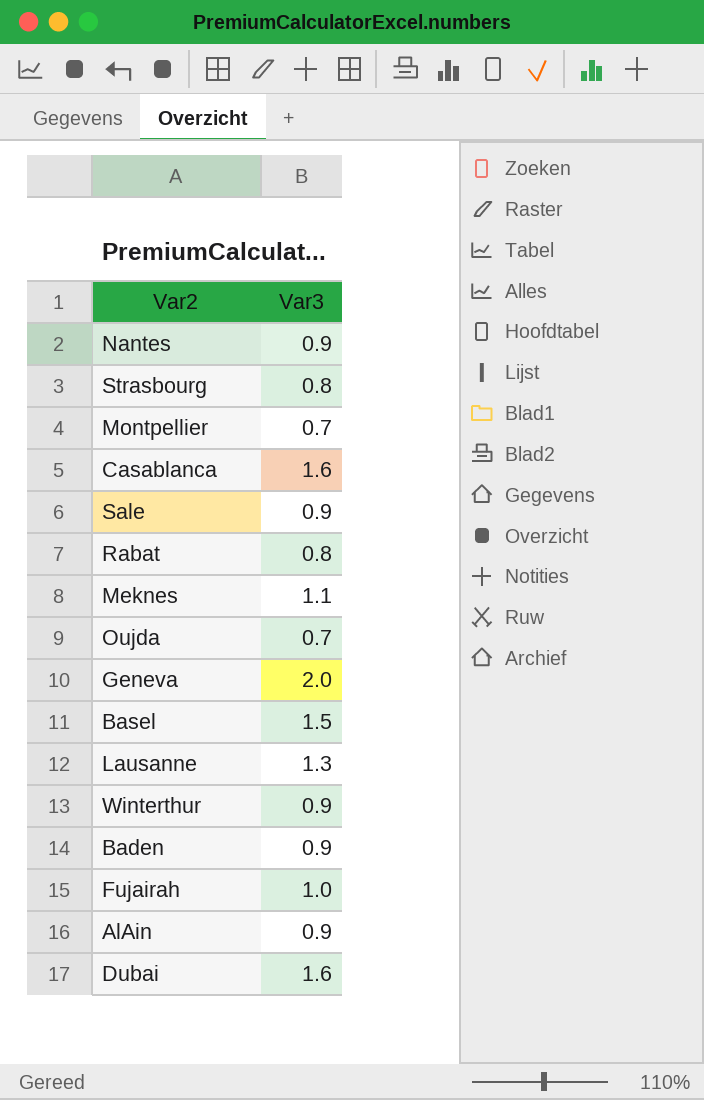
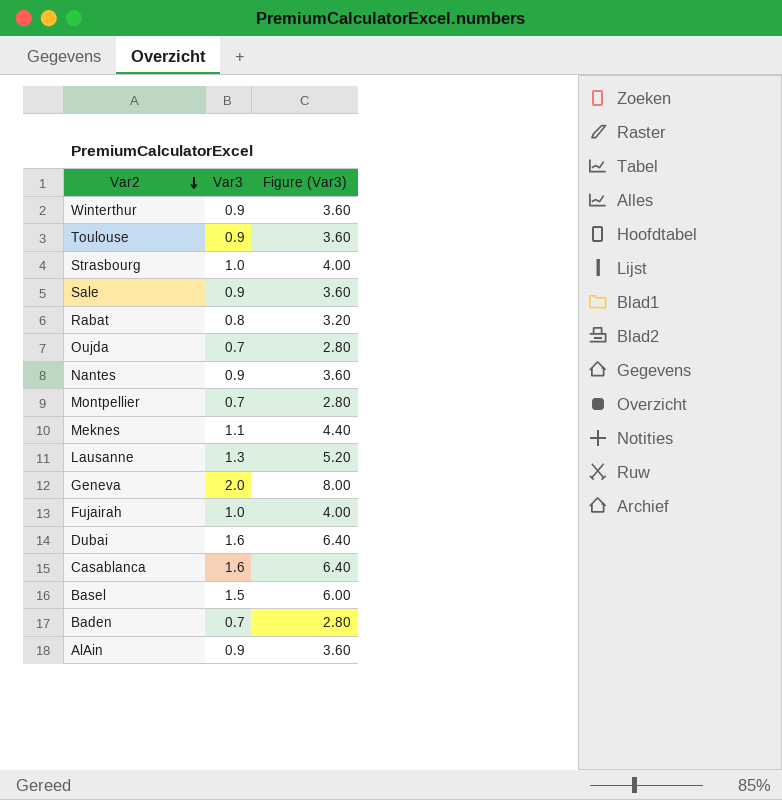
row order: none -> Var2 descending
column Figure (Var3) | formula: none -> [Var3] * 4
row Toulouse: none -> 0.9 | 3.60
Strasbourg | Var3: 0.8 -> 1.0
Baden | Var3: 0.9 -> 0.7

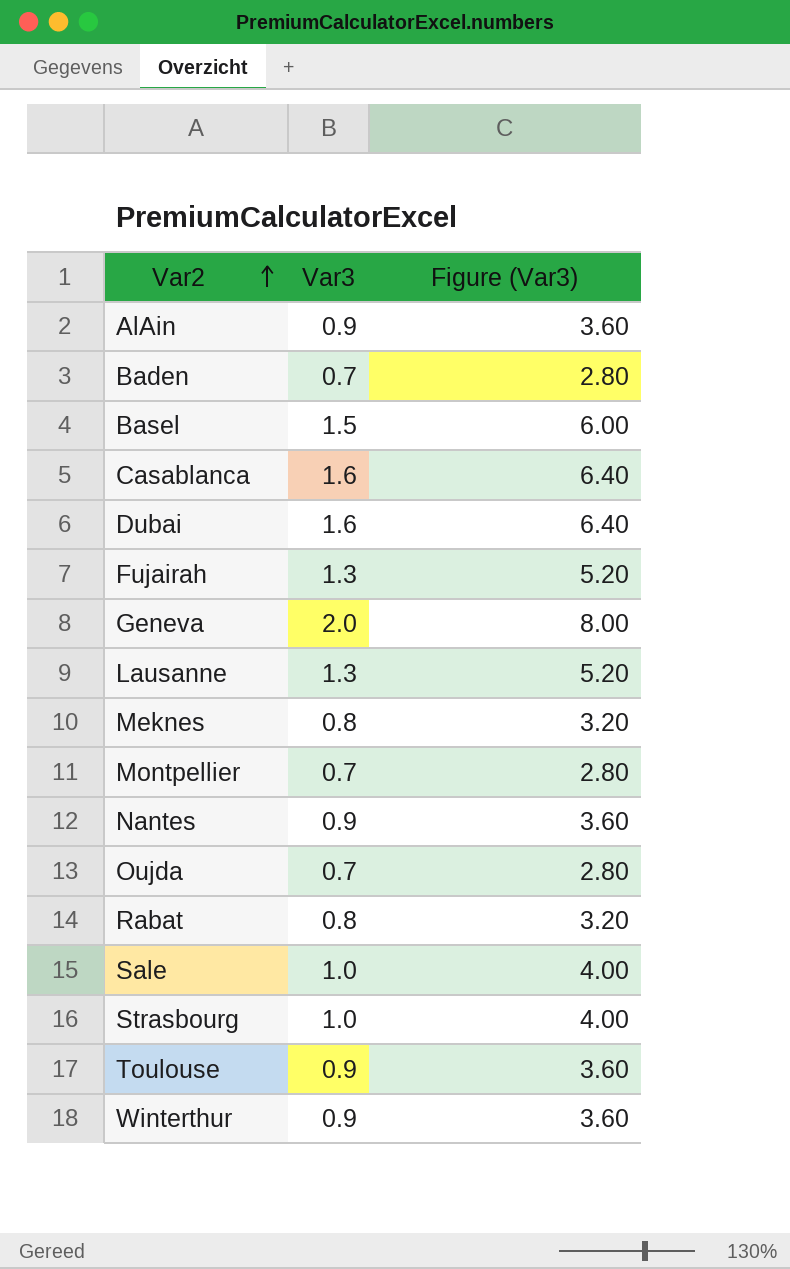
row order: Var2 descending -> Var2 ascending
Fujairah | Var3: 1.0 -> 1.3
Fujairah | Figure (Var3): 4.00 -> 5.20
Meknes | Var3: 1.1 -> 0.8
Meknes | Figure (Var3): 4.40 -> 3.20
Sale | Var3: 0.9 -> 1.0
Sale | Figure (Var3): 3.60 -> 4.00

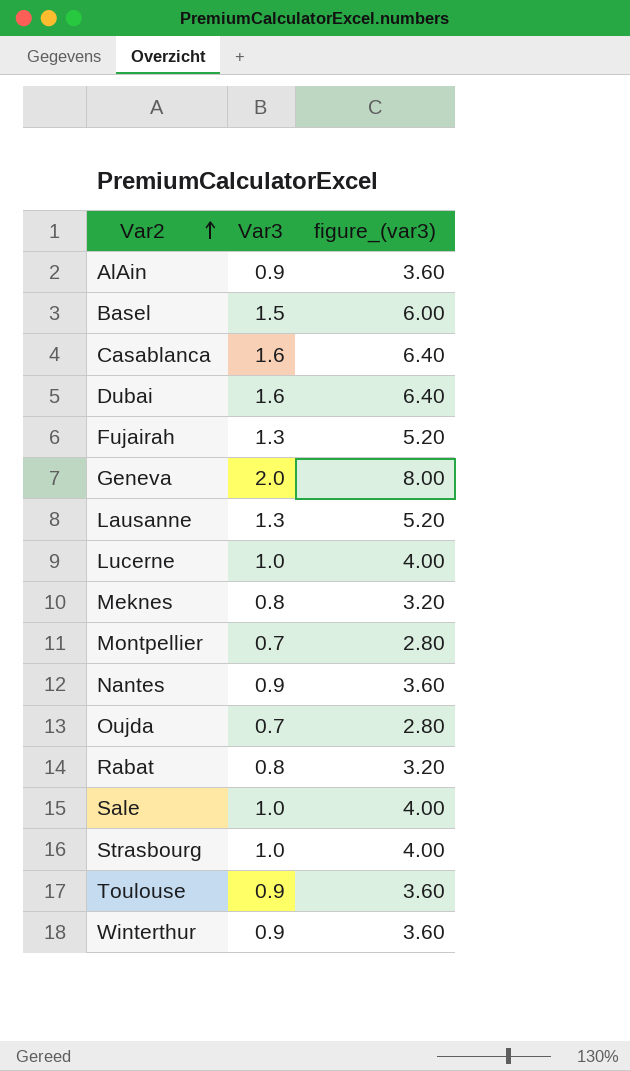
column name: Figure (Var3) -> figure_(var3)
row Baden: 0.7 | 2.80 -> none
row Lucerne: none -> 1.0 | 4.00

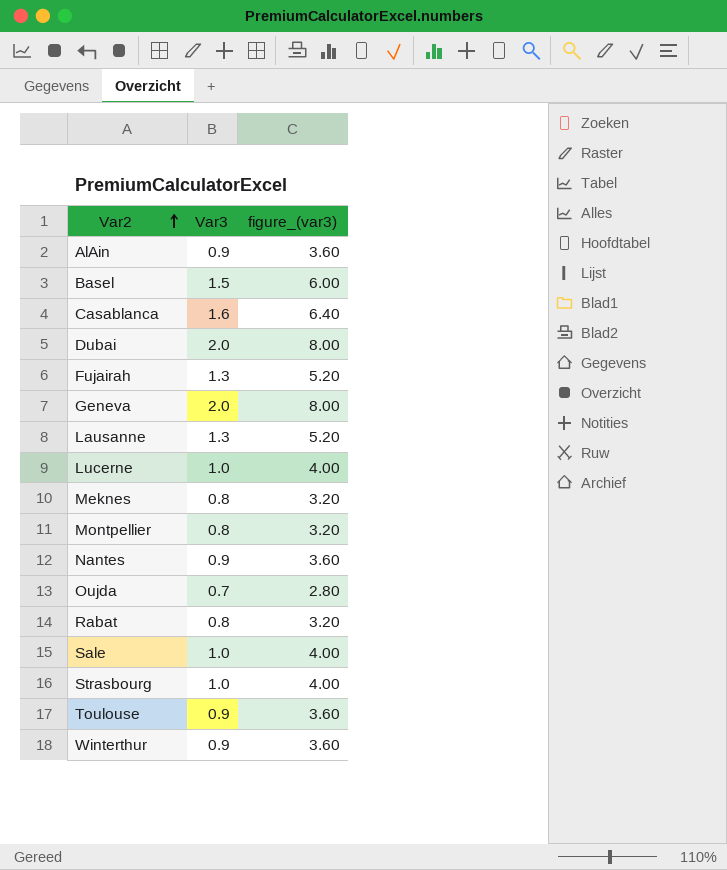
Dubai | Var3: 1.6 -> 2.0
Dubai | figure_(var3): 6.40 -> 8.00
Montpellier | Var3: 0.7 -> 0.8
Montpellier | figure_(var3): 2.80 -> 3.20

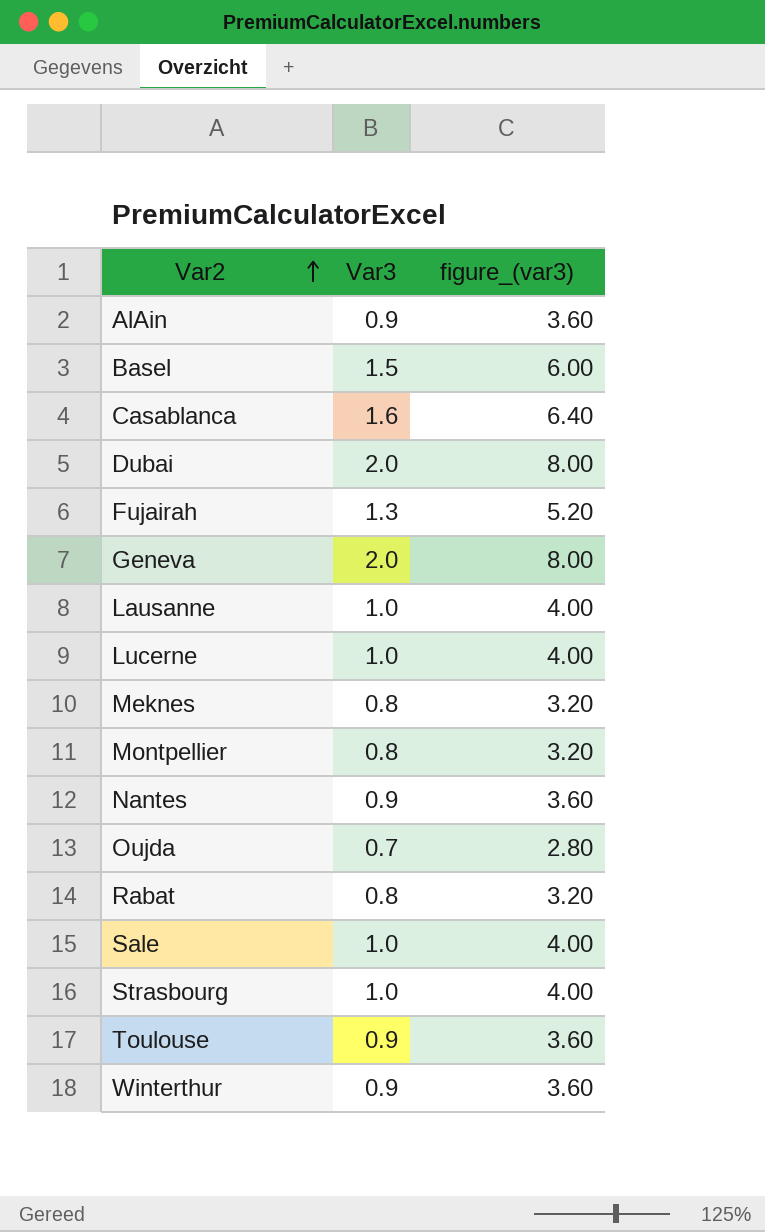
Lausanne | Var3: 1.3 -> 1.0
Lausanne | figure_(var3): 5.20 -> 4.00

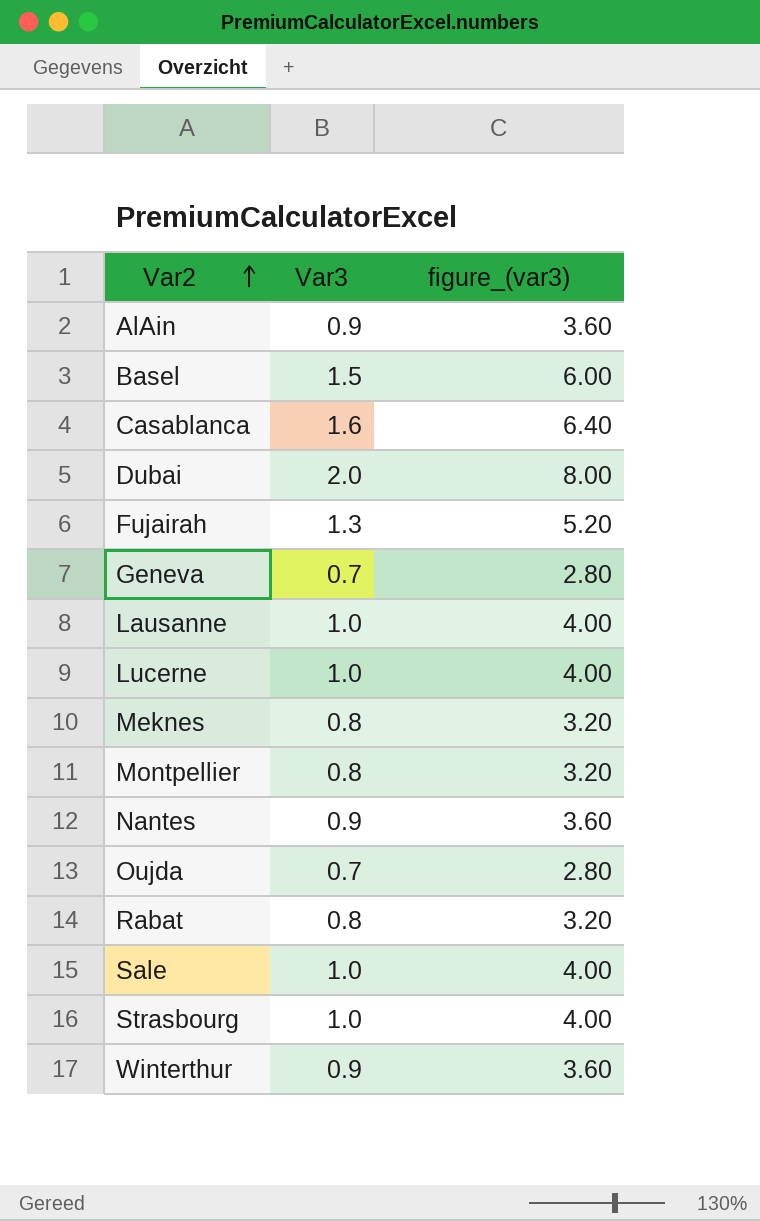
row Toulouse: 0.9 | 3.60 -> none
Geneva | Var3: 2.0 -> 0.7
Geneva | figure_(var3): 8.00 -> 2.80

